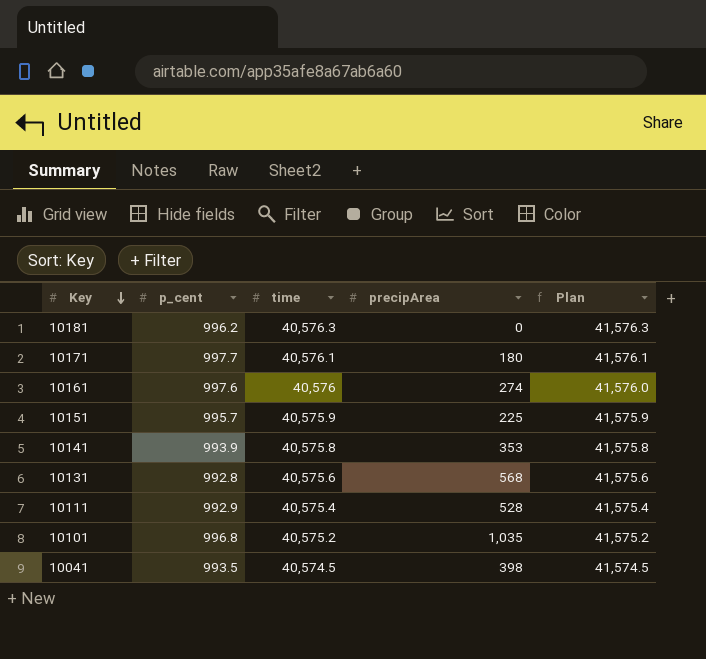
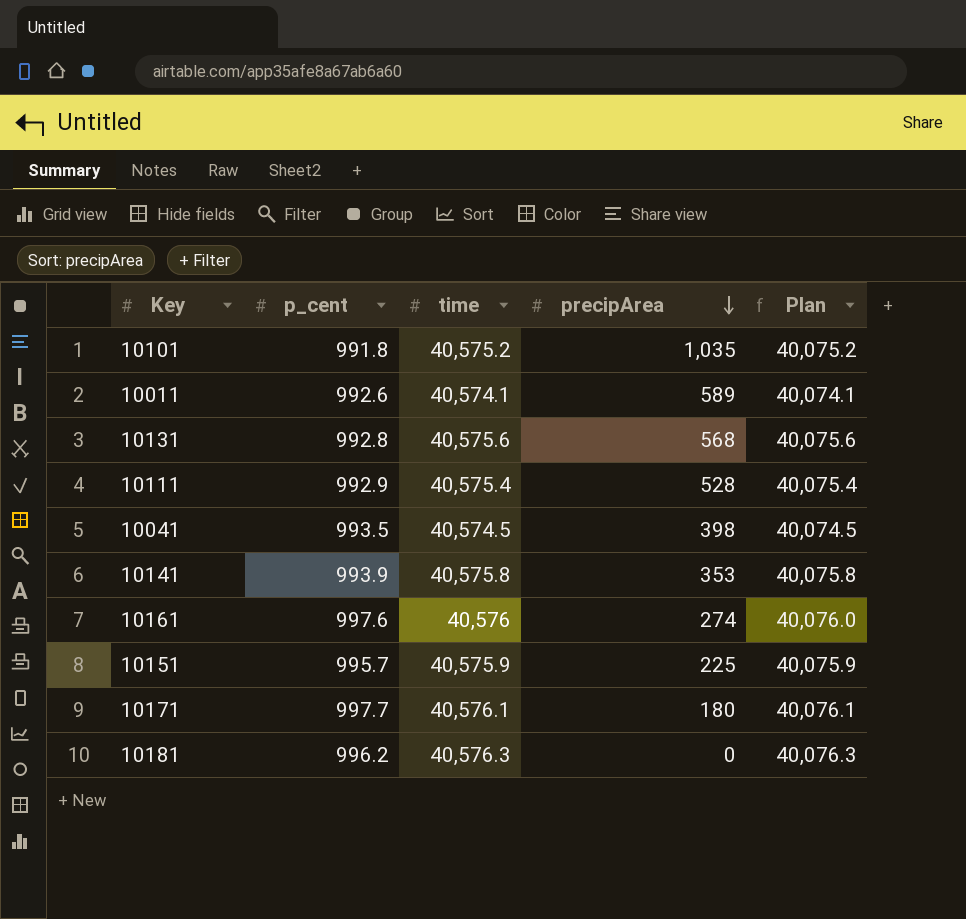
row order: Key descending -> precipArea descending
column Plan | formula: [time] + 1000 -> [time] - 500
10101 | p_cent: 996.8 -> 991.8
row 10011: none -> 992.6 | 40,574.1 | 589 | 40,074.1

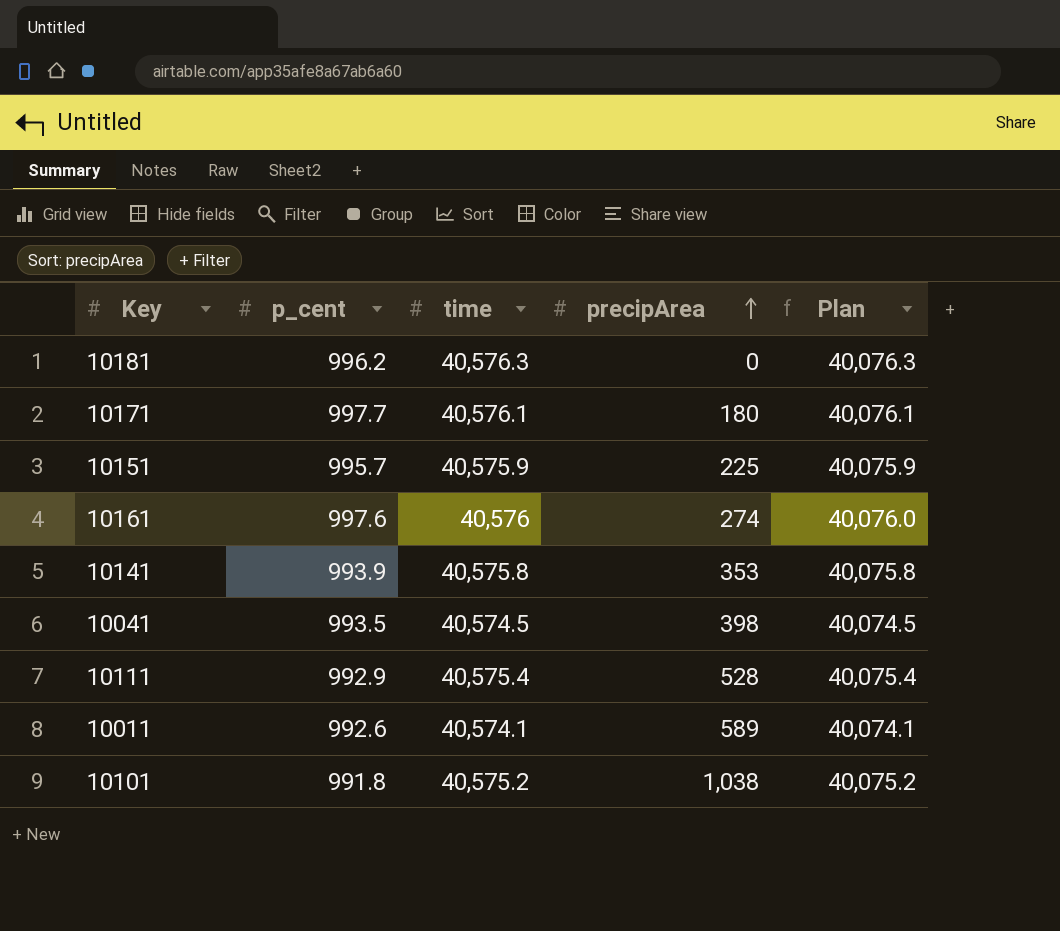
row order: precipArea descending -> precipArea ascending
row 10131: 992.8 | 40,575.6 | 568 | 40,075.6 -> none
10101 | precipArea: 1,035 -> 1,038

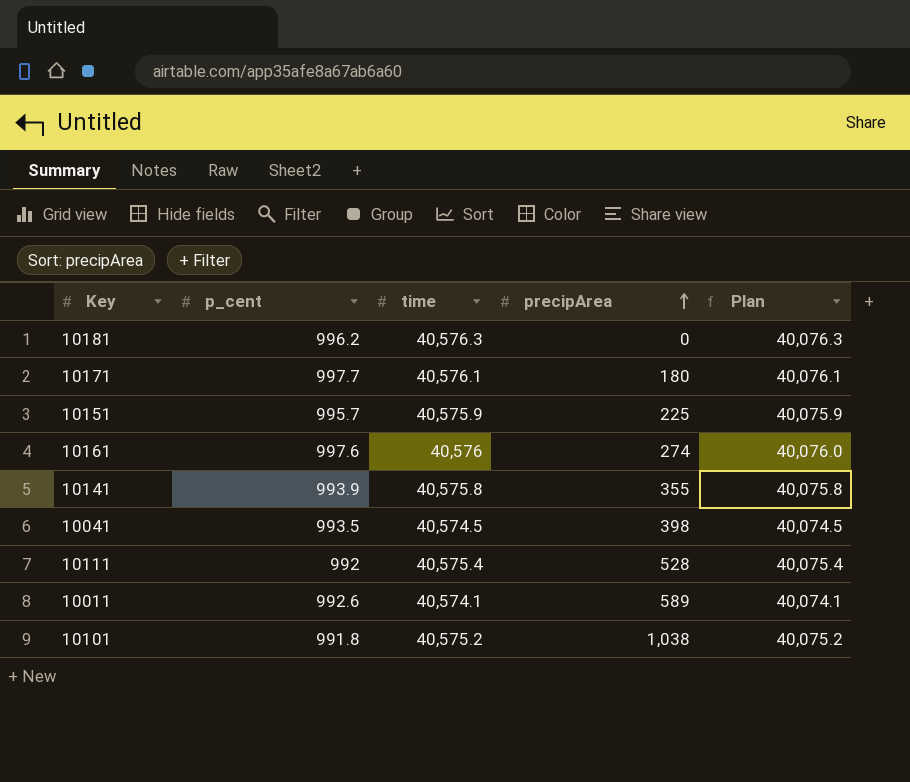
10141 | precipArea: 353 -> 355
10111 | p_cent: 992.9 -> 992

